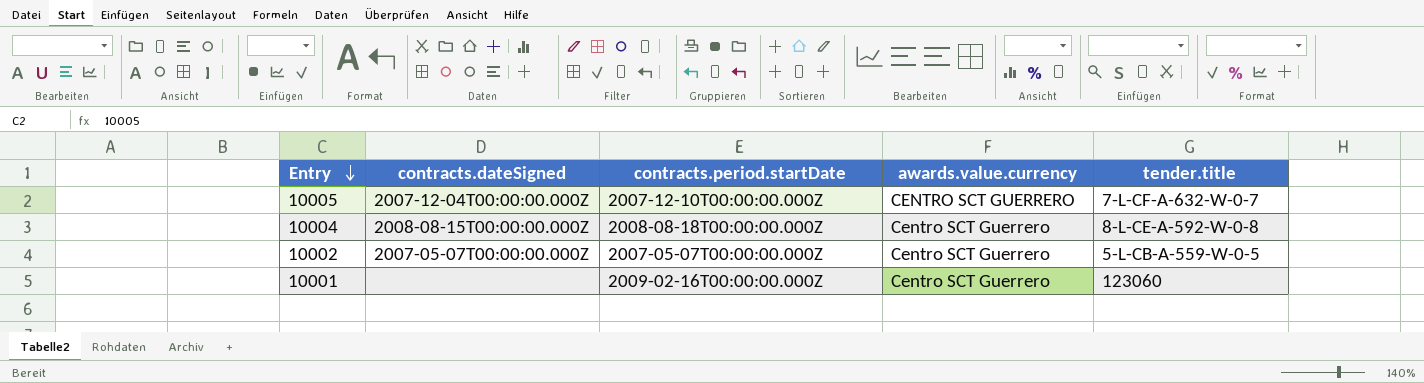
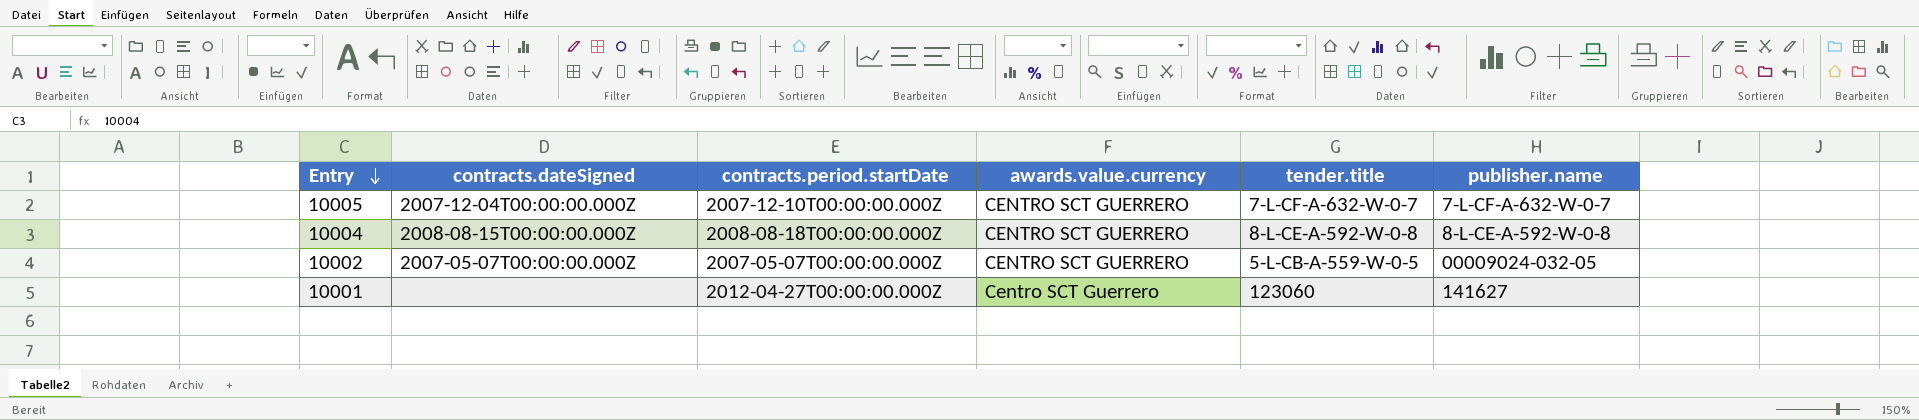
column publisher.name | position: none -> 6
10004 | awards.value.currency: Centro SCT Guerrero -> CENTRO SCT GUERRERO
10002 | awards.value.currency: Centro SCT Guerrero -> CENTRO SCT GUERRERO
10001 | contracts.period.startDate: 2009-02-16T00:00:00.000Z -> 2012-04-27T00:00:00.000Z

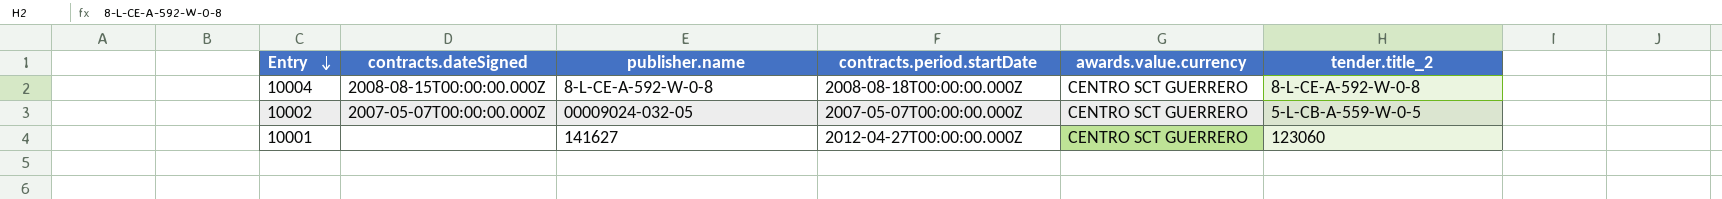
column publisher.name | position: 6 -> 3
column name: tender.title -> tender.title_2
row 10005: 2007-12-04T00:00:00.000Z | 2007-12-10T00:00:00.000Z | CENTRO SCT GUERRERO | 7-L-CF-A-632-W-0-7 | 7-L-CF-A-632-W-0-7 -> none
10001 | awards.value.currency: Centro SCT Guerrero -> CENTRO SCT GUERRERO

